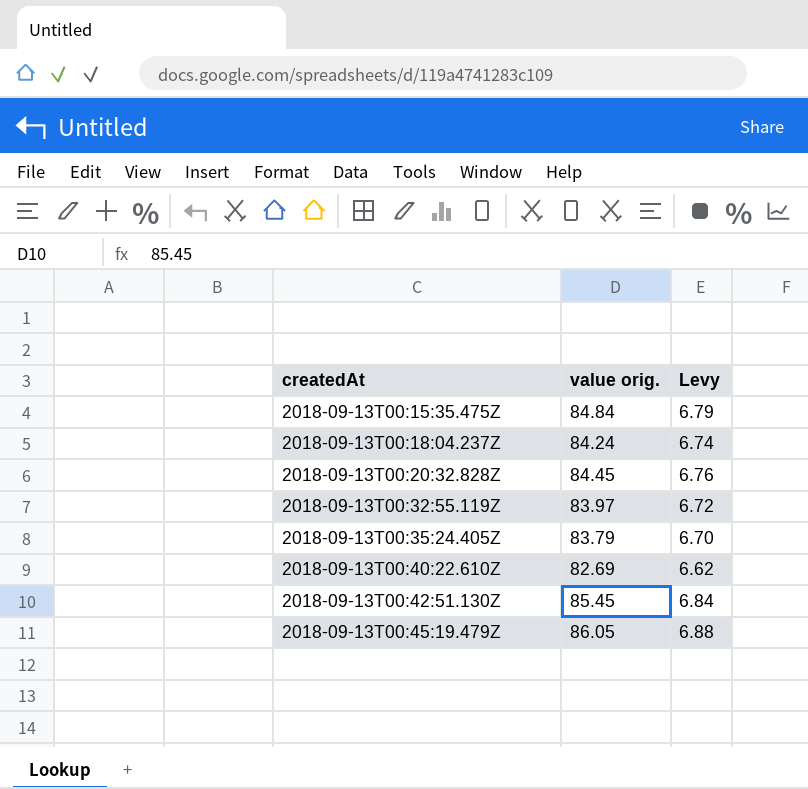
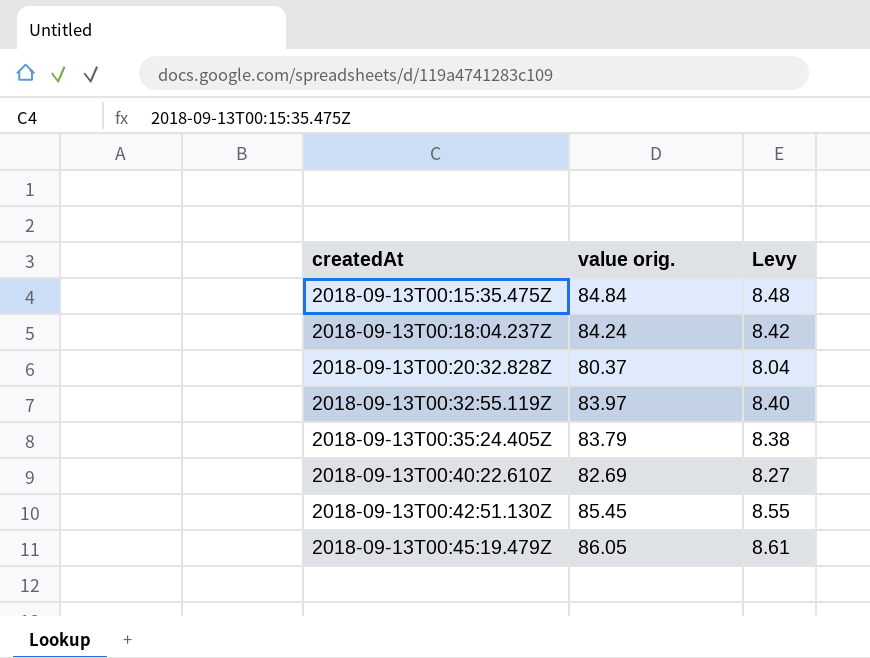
column Levy | formula: [value orig.] * 0.08 -> [value orig.] * 0.1
2018-09-13T00:20:32.828Z | value orig.: 84.45 -> 80.37

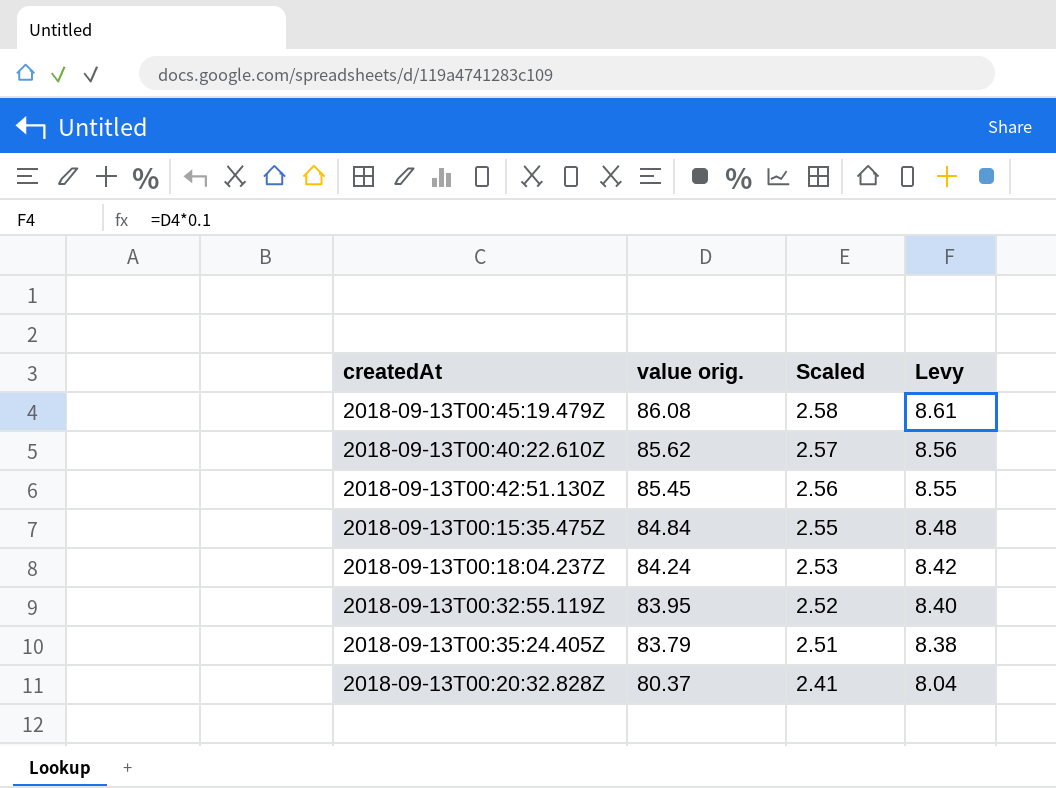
row order: createdAt ascending -> value orig. descending
column Scaled | formula: none -> [value orig.] * 0.03
2018-09-13T00:45:19.479Z | value orig.: 86.05 -> 86.08
2018-09-13T00:40:22.610Z | value orig.: 82.69 -> 85.62
2018-09-13T00:40:22.610Z | Levy: 8.27 -> 8.56
2018-09-13T00:32:55.119Z | value orig.: 83.97 -> 83.95

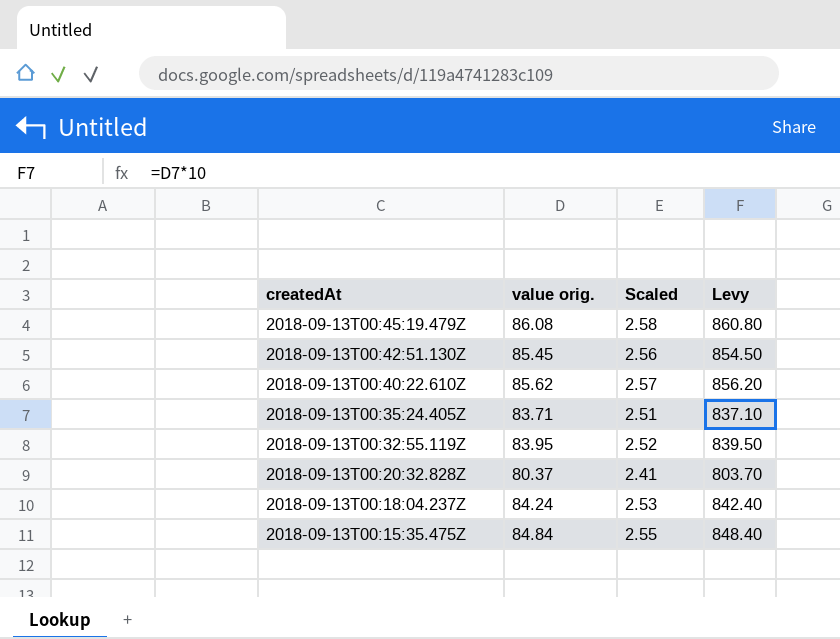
row order: value orig. descending -> createdAt descending
column Levy | formula: [value orig.] * 0.1 -> [value orig.] * 10
2018-09-13T00:35:24.405Z | value orig.: 83.79 -> 83.71

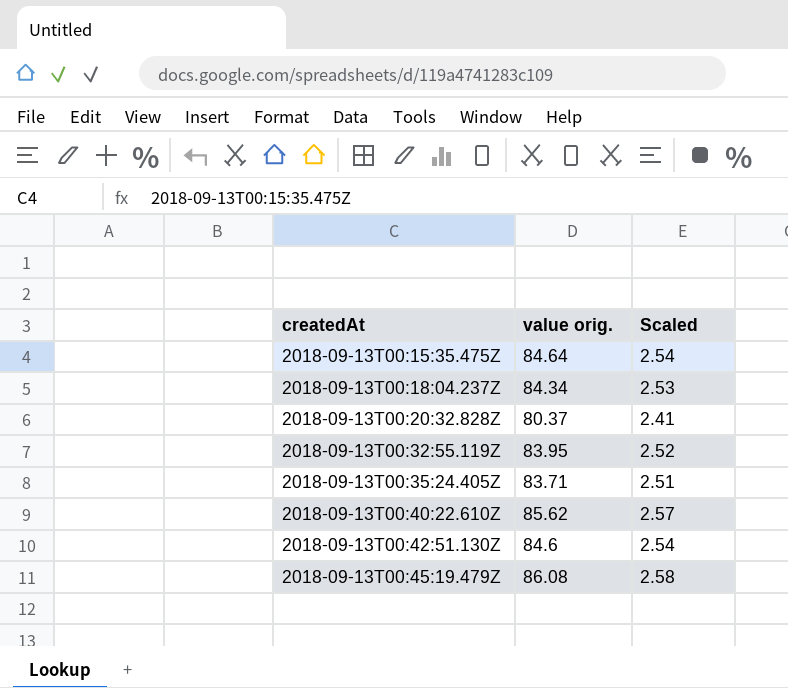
row order: createdAt descending -> createdAt ascending
column Levy | formula: [value orig.] * 10 -> none
2018-09-13T00:15:35.475Z | value orig.: 84.84 -> 84.64
2018-09-13T00:15:35.475Z | Scaled: 2.55 -> 2.54
2018-09-13T00:18:04.237Z | value orig.: 84.24 -> 84.34
2018-09-13T00:42:51.130Z | value orig.: 85.45 -> 84.6
2018-09-13T00:42:51.130Z | Scaled: 2.56 -> 2.54

